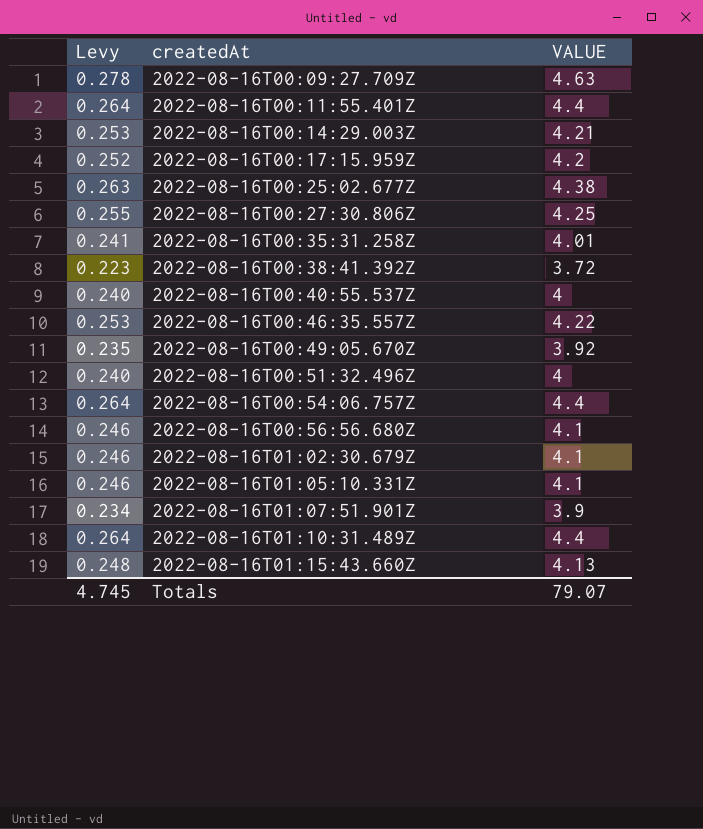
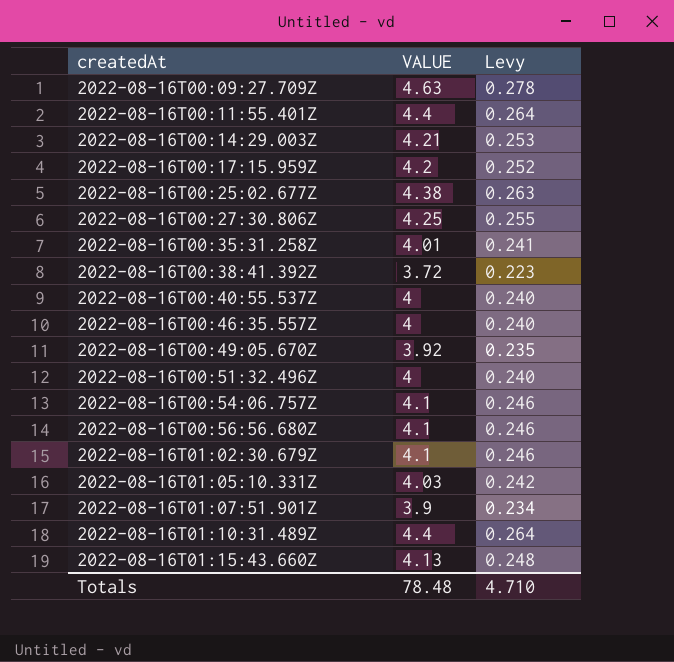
column Levy | position: 1 -> 3
2022-08-16T00:46:35.557Z | VALUE: 4.22 -> 4
2022-08-16T00:46:35.557Z | Levy: 0.253 -> 0.240
2022-08-16T00:54:06.757Z | VALUE: 4.4 -> 4.1
2022-08-16T00:54:06.757Z | Levy: 0.264 -> 0.246
2022-08-16T01:05:10.331Z | VALUE: 4.1 -> 4.03
2022-08-16T01:05:10.331Z | Levy: 0.246 -> 0.242
Totals | VALUE: 79.07 -> 78.48
Totals | Levy: 4.745 -> 4.710

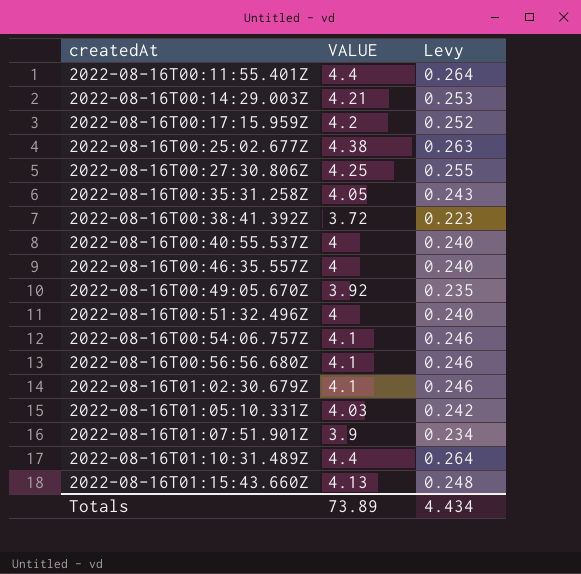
row 2022-08-16T00:09:27.709Z: 4.63 | 0.278 -> none
2022-08-16T00:35:31.258Z | VALUE: 4.01 -> 4.05
2022-08-16T00:35:31.258Z | Levy: 0.241 -> 0.243
Totals | VALUE: 78.48 -> 73.89
Totals | Levy: 4.710 -> 4.434

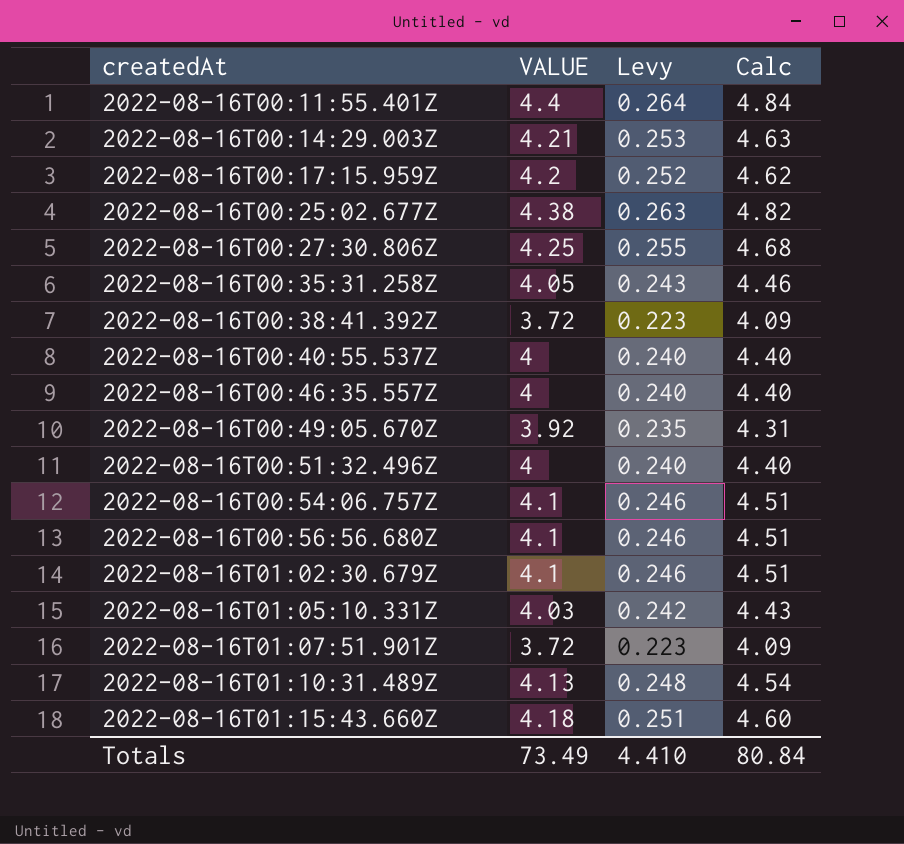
column Calc | formula: none -> [VALUE] * 1.1
2022-08-16T01:07:51.901Z | VALUE: 3.9 -> 3.72
2022-08-16T01:07:51.901Z | Levy: 0.234 -> 0.223
2022-08-16T01:10:31.489Z | VALUE: 4.4 -> 4.13
2022-08-16T01:10:31.489Z | Levy: 0.264 -> 0.248
2022-08-16T01:15:43.660Z | VALUE: 4.13 -> 4.18
2022-08-16T01:15:43.660Z | Levy: 0.248 -> 0.251
Totals | VALUE: 73.89 -> 73.49
Totals | Levy: 4.434 -> 4.410

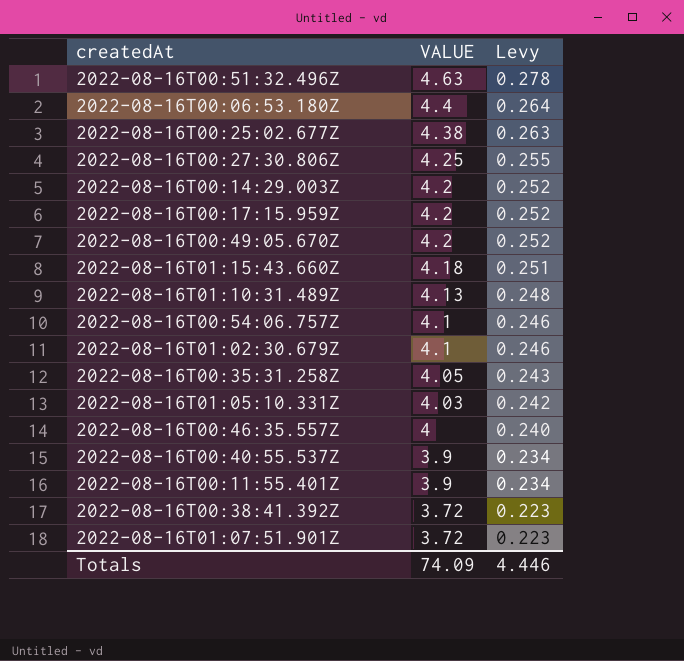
row order: createdAt ascending -> VALUE descending
column Calc | formula: [VALUE] * 1.1 -> none
row 2022-08-16T00:56:56.680Z: 4.1 | 0.246 | 4.51 -> none
2022-08-16T00:51:32.496Z | VALUE: 4 -> 4.63
2022-08-16T00:51:32.496Z | Levy: 0.240 -> 0.278
row 2022-08-16T00:06:53.180Z: none -> 4.4 | 0.264
2022-08-16T00:14:29.003Z | VALUE: 4.21 -> 4.2
2022-08-16T00:14:29.003Z | Levy: 0.253 -> 0.252
2022-08-16T00:49:05.670Z | VALUE: 3.92 -> 4.2
2022-08-16T00:49:05.670Z | Levy: 0.235 -> 0.252
2022-08-16T00:40:55.537Z | VALUE: 4 -> 3.9
2022-08-16T00:40:55.537Z | Levy: 0.240 -> 0.234
2022-08-16T00:11:55.401Z | VALUE: 4.4 -> 3.9
2022-08-16T00:11:55.401Z | Levy: 0.264 -> 0.234
Totals | VALUE: 73.49 -> 74.09
Totals | Levy: 4.410 -> 4.446

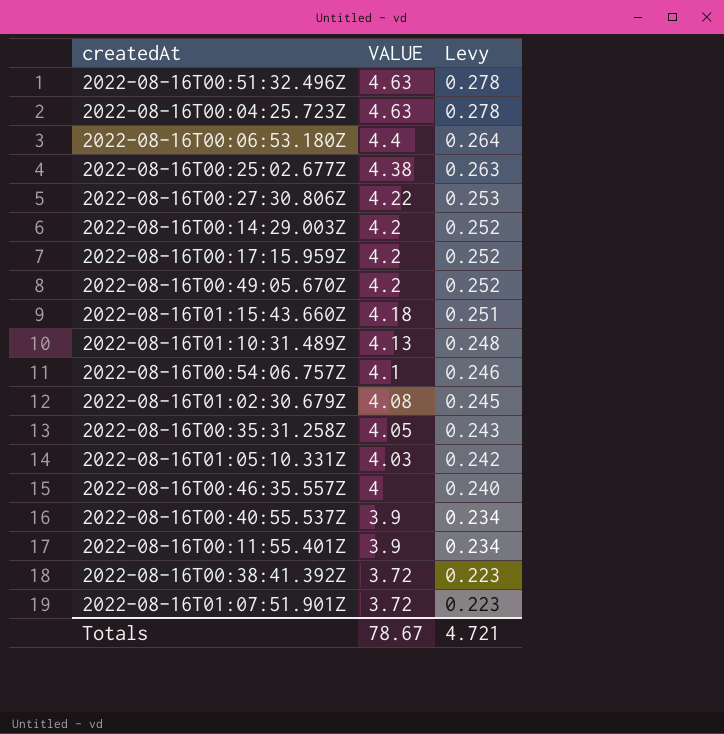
row 2022-08-16T00:04:25.723Z: none -> 4.63 | 0.278
2022-08-16T00:27:30.806Z | VALUE: 4.25 -> 4.22
2022-08-16T00:27:30.806Z | Levy: 0.255 -> 0.253
2022-08-16T01:02:30.679Z | VALUE: 4.1 -> 4.08
2022-08-16T01:02:30.679Z | Levy: 0.246 -> 0.245
Totals | VALUE: 74.09 -> 78.67
Totals | Levy: 4.446 -> 4.721

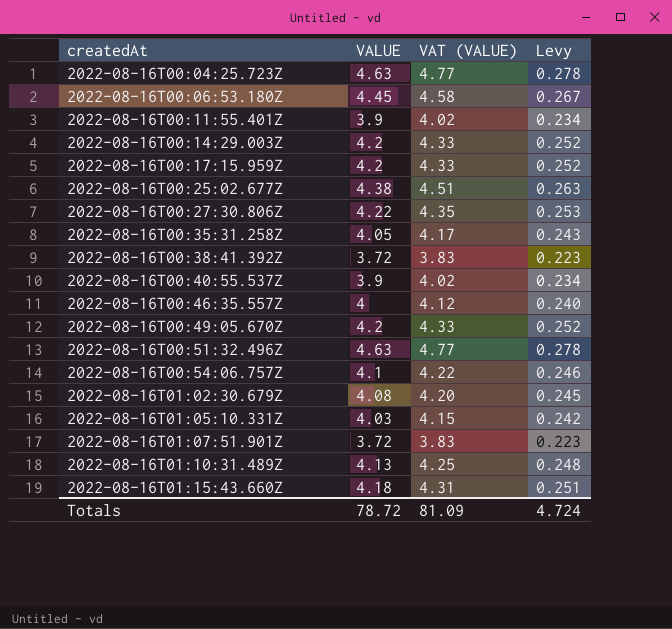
row order: VALUE descending -> createdAt ascending
column VAT (VALUE) | formula: none -> [VALUE] * 1.03
2022-08-16T00:06:53.180Z | VALUE: 4.4 -> 4.45
2022-08-16T00:06:53.180Z | Levy: 0.264 -> 0.267
Totals | VALUE: 78.67 -> 78.72
Totals | Levy: 4.721 -> 4.724

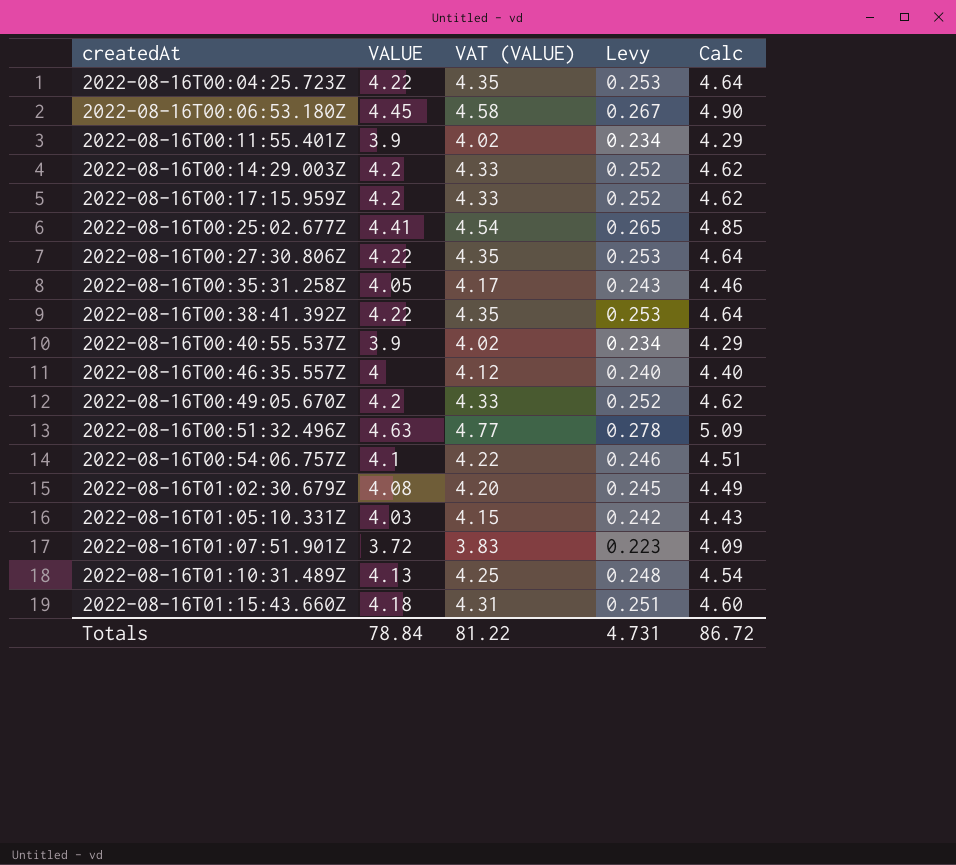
column Calc | formula: none -> [VALUE] * 1.1
2022-08-16T00:04:25.723Z | VALUE: 4.63 -> 4.22
2022-08-16T00:04:25.723Z | VAT (VALUE): 4.77 -> 4.35
2022-08-16T00:04:25.723Z | Levy: 0.278 -> 0.253
2022-08-16T00:25:02.677Z | VALUE: 4.38 -> 4.41
2022-08-16T00:25:02.677Z | VAT (VALUE): 4.51 -> 4.54
2022-08-16T00:25:02.677Z | Levy: 0.263 -> 0.265
2022-08-16T00:38:41.392Z | VALUE: 3.72 -> 4.22
2022-08-16T00:38:41.392Z | VAT (VALUE): 3.83 -> 4.35
2022-08-16T00:38:41.392Z | Levy: 0.223 -> 0.253
Totals | VALUE: 78.72 -> 78.84
Totals | VAT (VALUE): 81.09 -> 81.22
Totals | Levy: 4.724 -> 4.731

